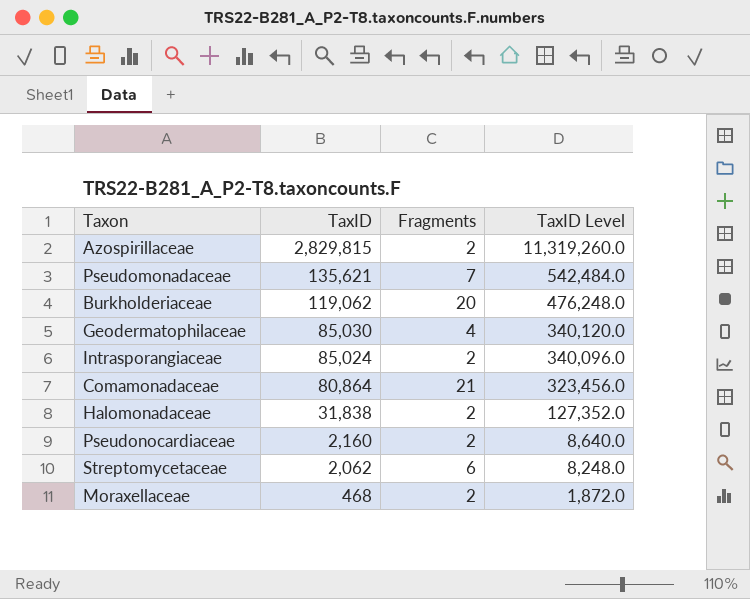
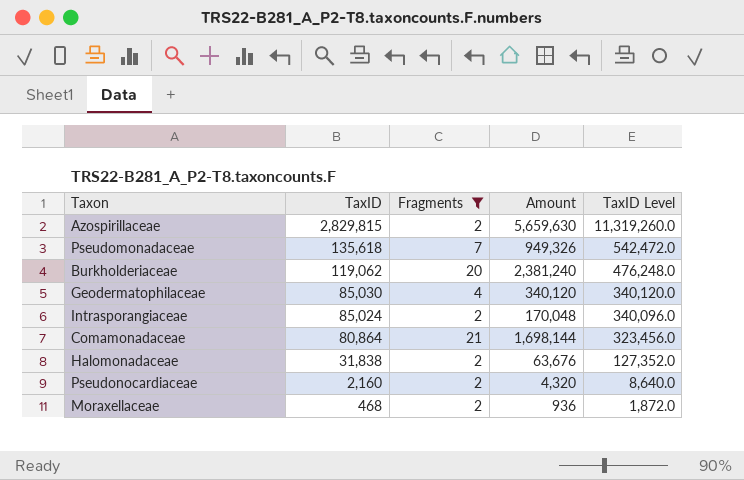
filter: none -> Fragments != 6
column Amount | formula: none -> [TaxID] * [Fragments]
Pseudomonadaceae | TaxID: 135,621 -> 135,618
Pseudomonadaceae | TaxID Level: 542,484.0 -> 542,472.0

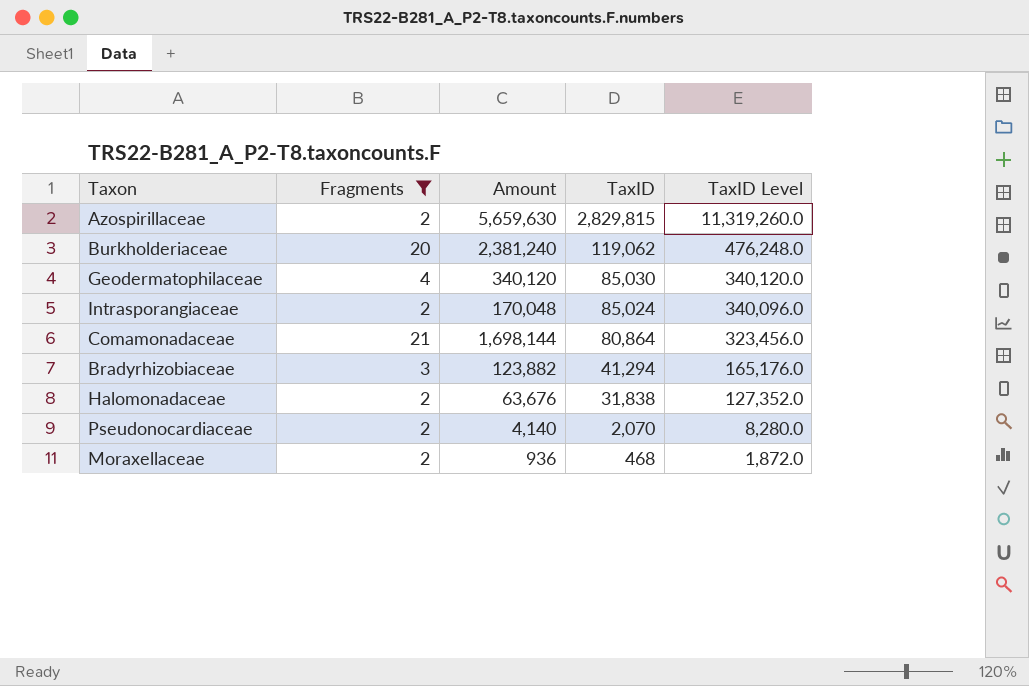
column TaxID | position: 2 -> 4
row Pseudomonadaceae: 135,618 | 7 | 949,326 | 542,472.0 -> none
row Bradyrhizobiaceae: none -> 3 | 123,882 | 41,294 | 165,176.0
Pseudonocardiaceae | Amount: 4,320 -> 4,140
Pseudonocardiaceae | TaxID: 2,160 -> 2,070
Pseudonocardiaceae | TaxID Level: 8,640.0 -> 8,280.0

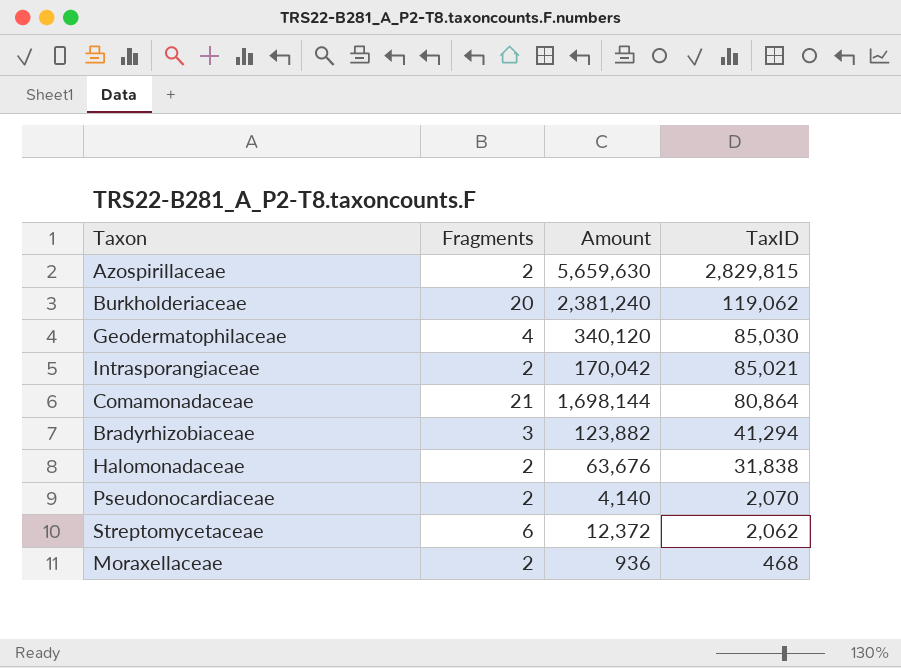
filter: Fragments != 6 -> none
column TaxID Level | formula: [TaxID] * 4 -> none
Intrasporangiaceae | Amount: 170,048 -> 170,042
Intrasporangiaceae | TaxID: 85,024 -> 85,021

